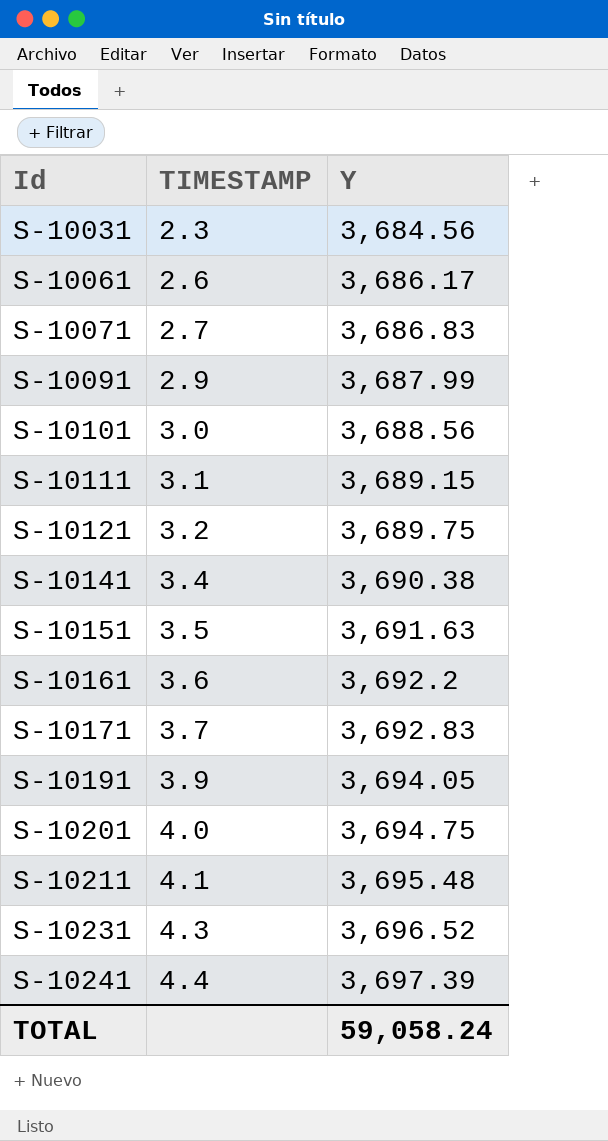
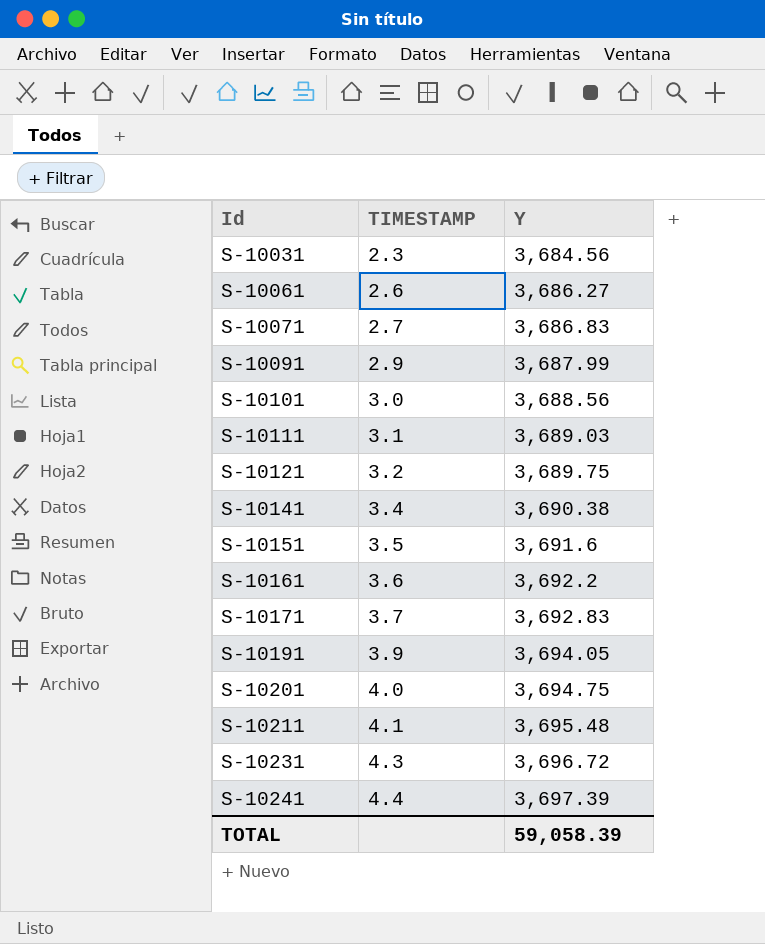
S-10061 | Y: 3,686.17 -> 3,686.27
S-10111 | Y: 3,689.15 -> 3,689.03
S-10151 | Y: 3,691.63 -> 3,691.6
S-10231 | Y: 3,696.52 -> 3,696.72
TOTAL | Y: 59,058.24 -> 59,058.39

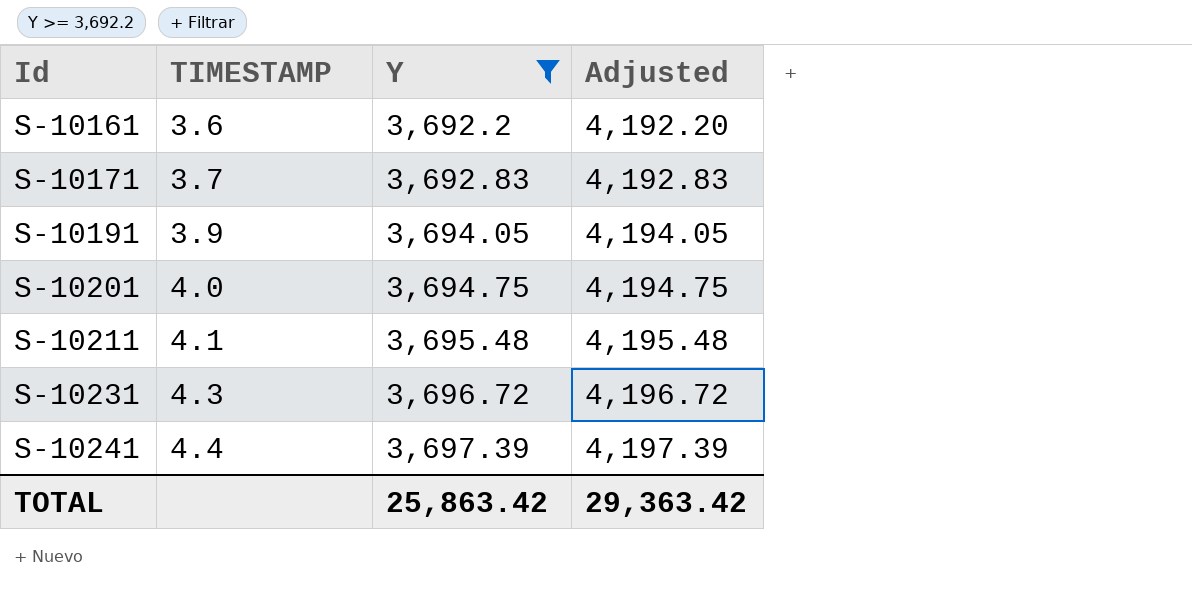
filter: none -> Y >= 3,692.2
column Adjusted | formula: none -> [Y] + 500
TOTAL | Y: 59,058.39 -> 25,863.42

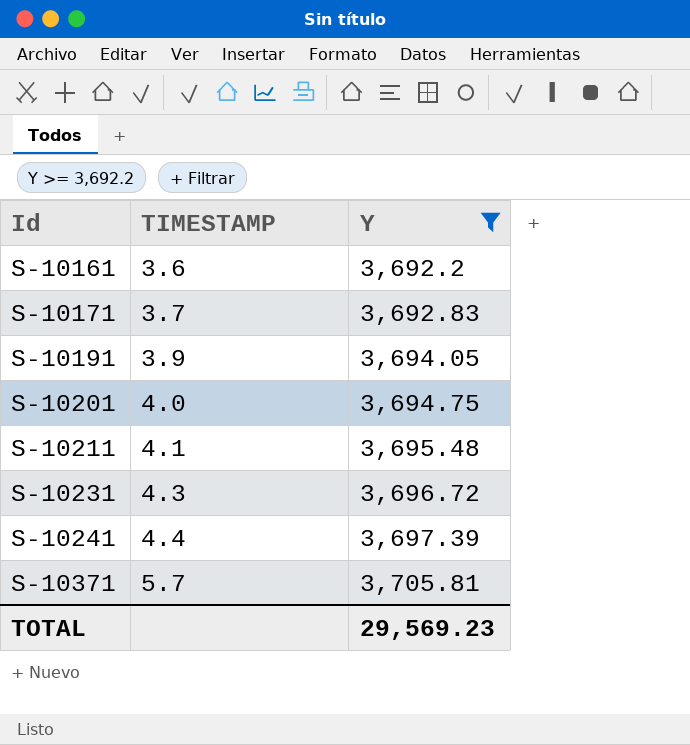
column Adjusted | formula: [Y] + 500 -> none
row S-10371: none -> 5.7 | 3,705.81
TOTAL | Y: 25,863.42 -> 29,569.23

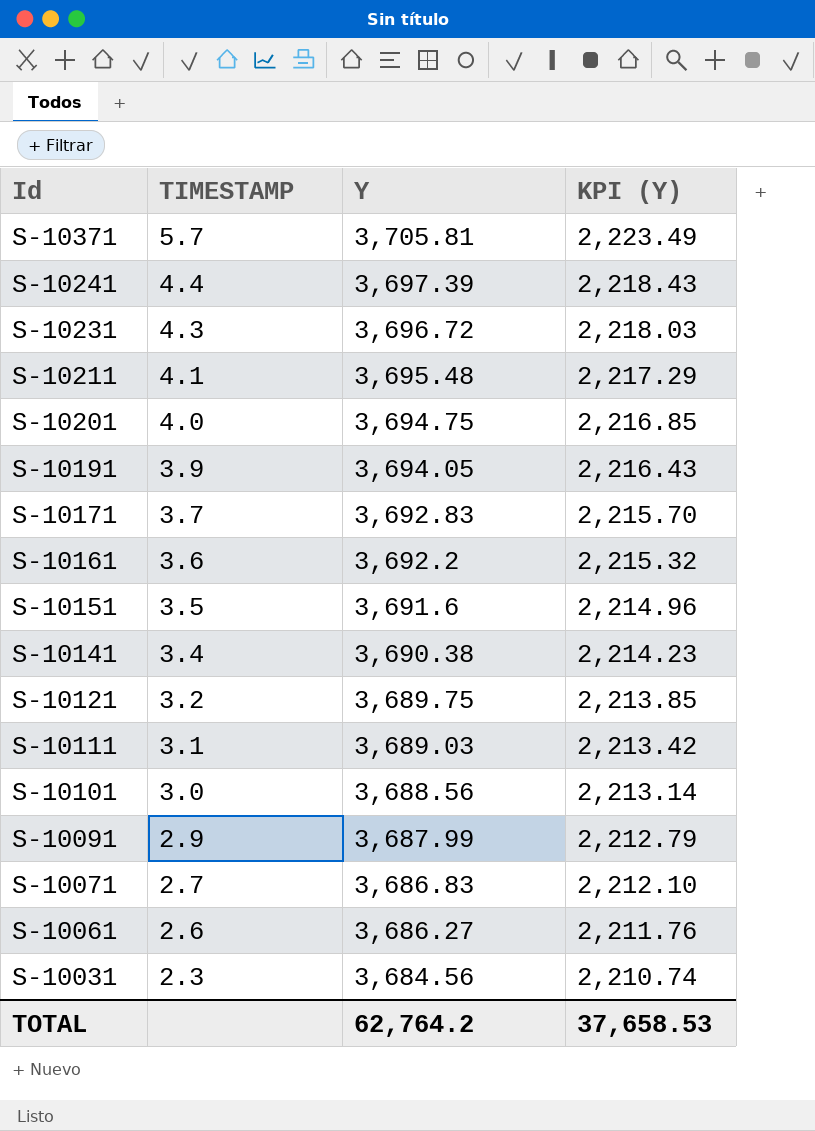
filter: Y >= 3,692.2 -> none
row order: Id ascending -> Id descending
column KPI (Y) | formula: none -> [Y] * 0.6
TOTAL | Y: 29,569.23 -> 62,764.2

